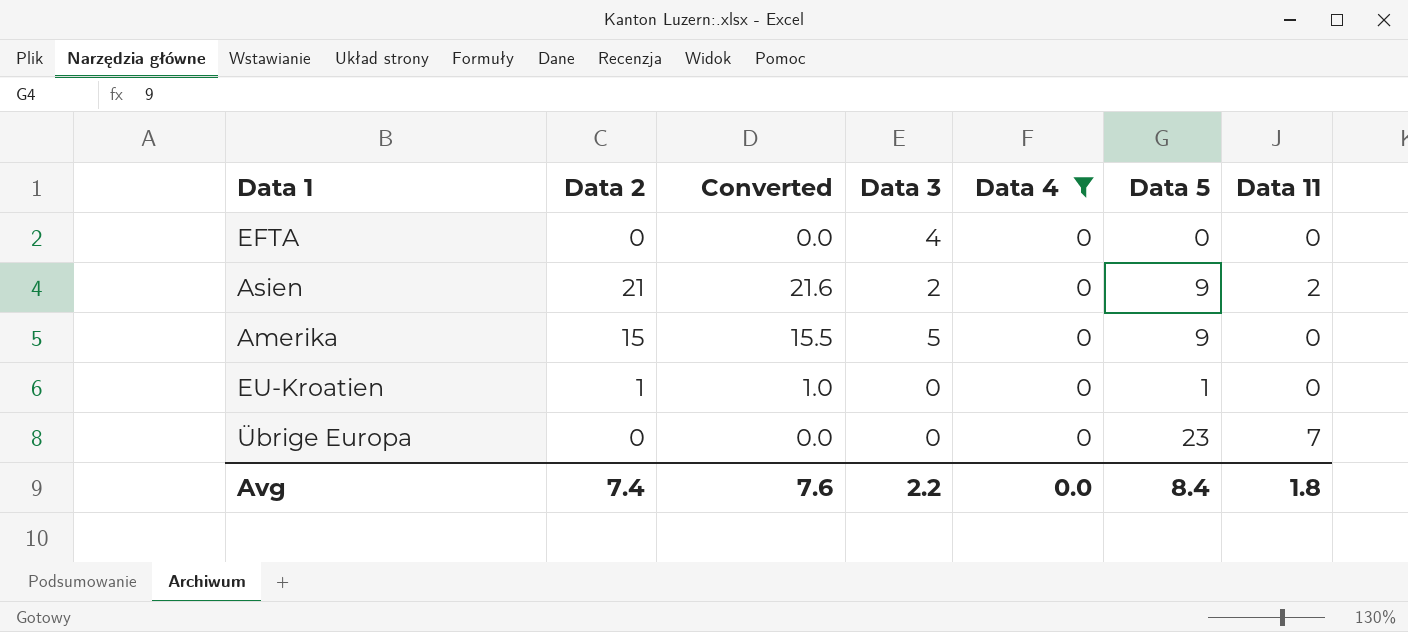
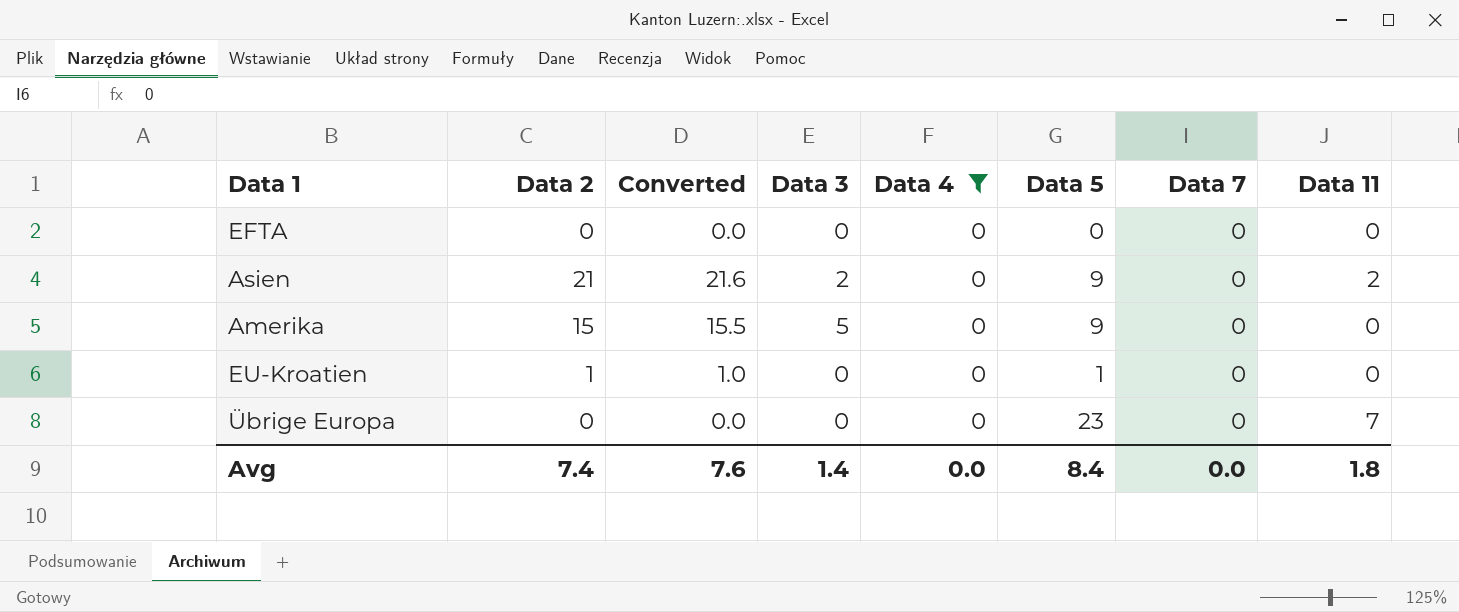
column Data 7 | position: none -> 7
EFTA | Data 3: 4 -> 0
Avg | Data 3: 2.2 -> 1.4

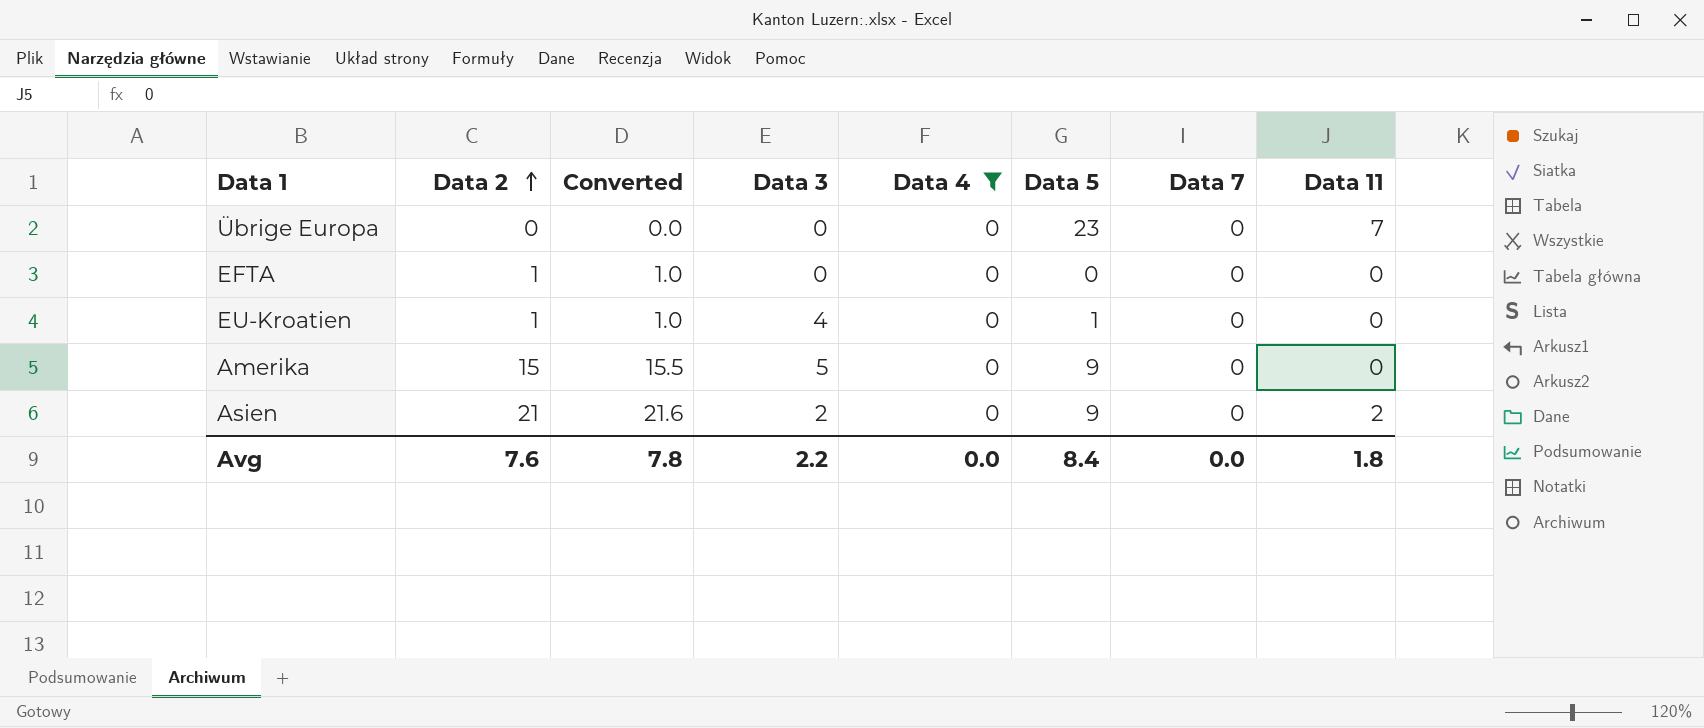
row order: none -> Data 2 ascending
EFTA | Data 2: 0 -> 1
EFTA | Converted: 0.0 -> 1.0
EU-Kroatien | Data 3: 0 -> 4
Avg | Data 2: 7.4 -> 7.6
Avg | Converted: 7.6 -> 7.8
Avg | Data 3: 1.4 -> 2.2

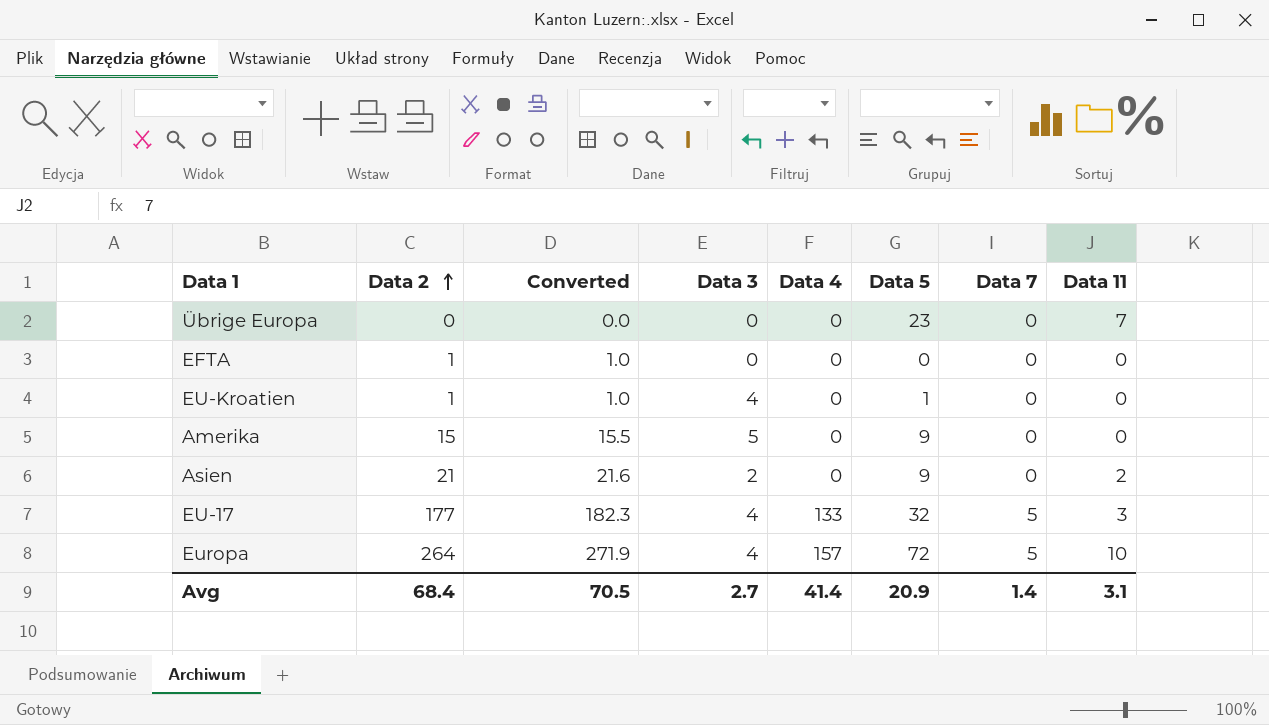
filter: Data 4 = 0 -> none
Avg | Data 2: 7.6 -> 68.4
Avg | Converted: 7.8 -> 70.5
Avg | Data 3: 2.2 -> 2.7
Avg | Data 4: 0.0 -> 41.4
Avg | Data 5: 8.4 -> 20.9
Avg | Data 7: 0.0 -> 1.4
Avg | Data 11: 1.8 -> 3.1

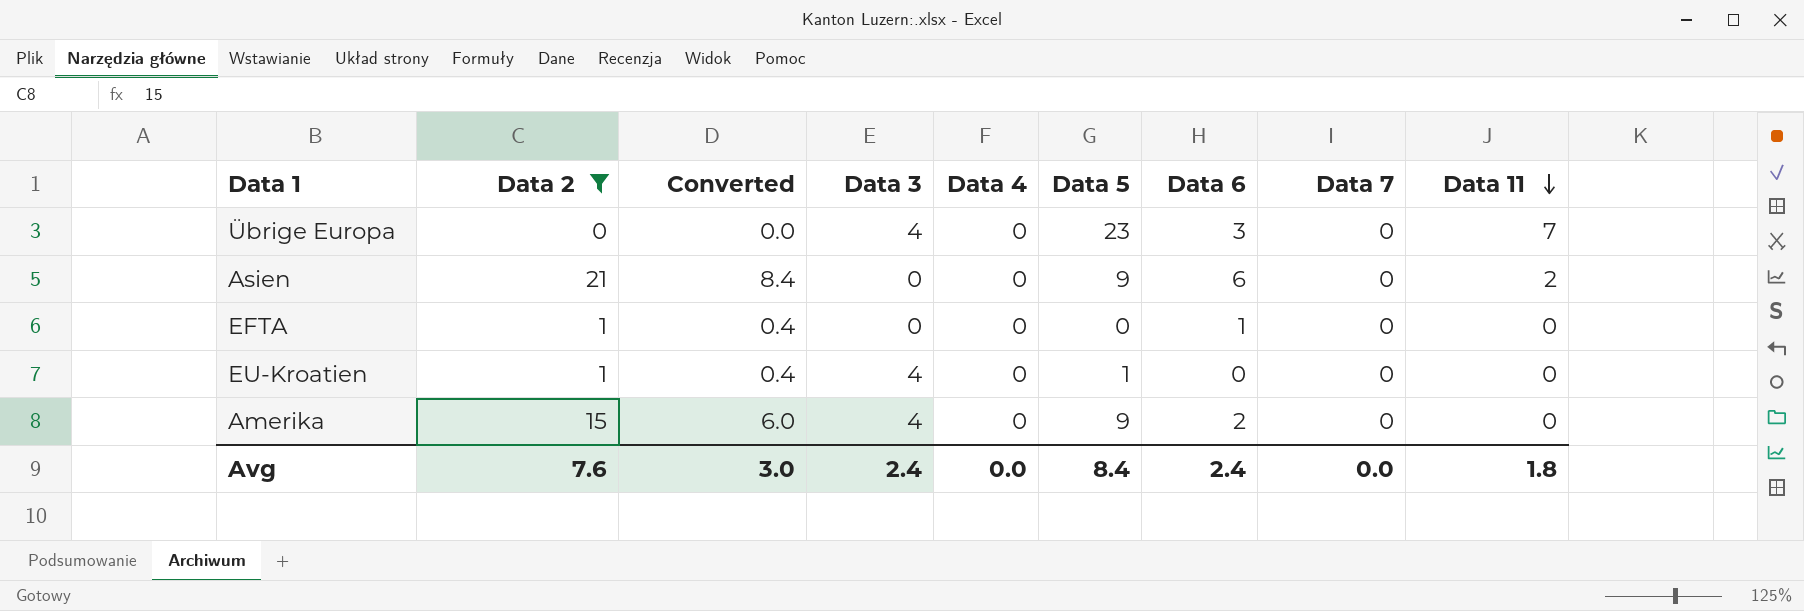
filter: none -> Data 2 <= 21
row order: Data 2 ascending -> Data 11 descending
column Converted | formula: [Data 2] * 1.03 -> [Data 2] * 0.4
column Data 6 | position: none -> 7
Übrige Europa | Data 3: 0 -> 4
Asien | Data 3: 2 -> 0
Amerika | Data 3: 5 -> 4
Avg | Data 2: 68.4 -> 7.6
Avg | Converted: 70.5 -> 3.0
Avg | Data 3: 2.7 -> 2.4
Avg | Data 4: 41.4 -> 0.0
Avg | Data 5: 20.9 -> 8.4
Avg | Data 7: 1.4 -> 0.0
Avg | Data 11: 3.1 -> 1.8

